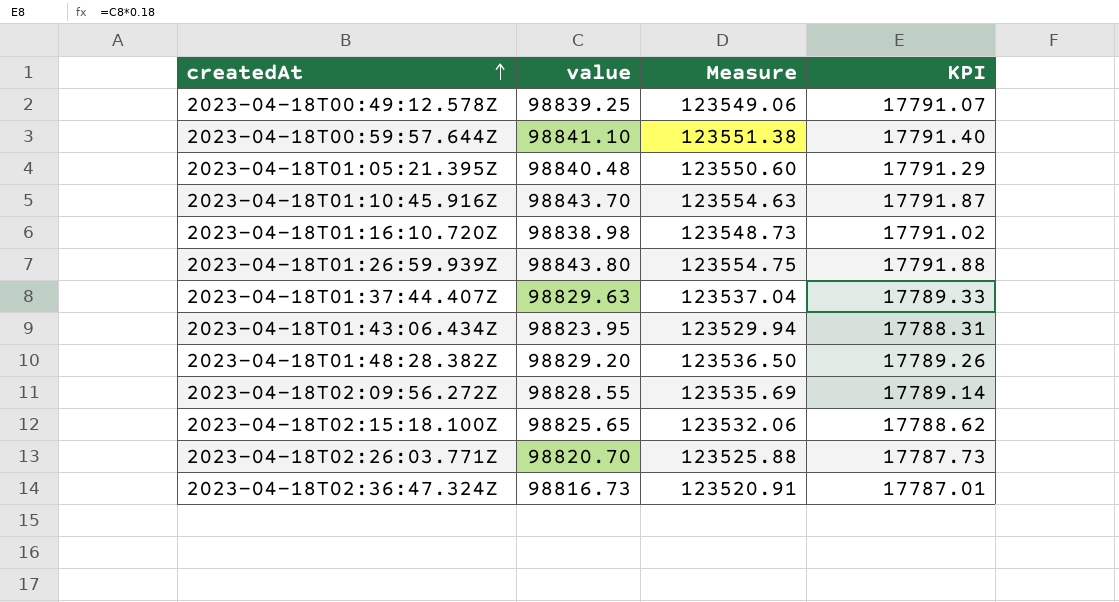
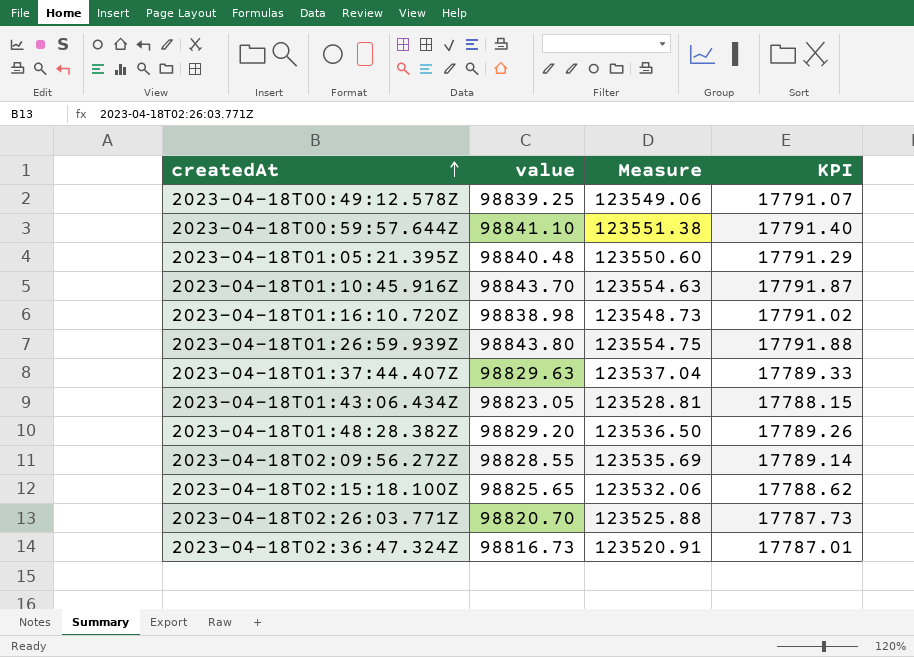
2023-04-18T01:43:06.434Z | value: 98823.95 -> 98823.05
2023-04-18T01:43:06.434Z | Measure: 123529.94 -> 123528.81
2023-04-18T01:43:06.434Z | KPI: 17788.31 -> 17788.15

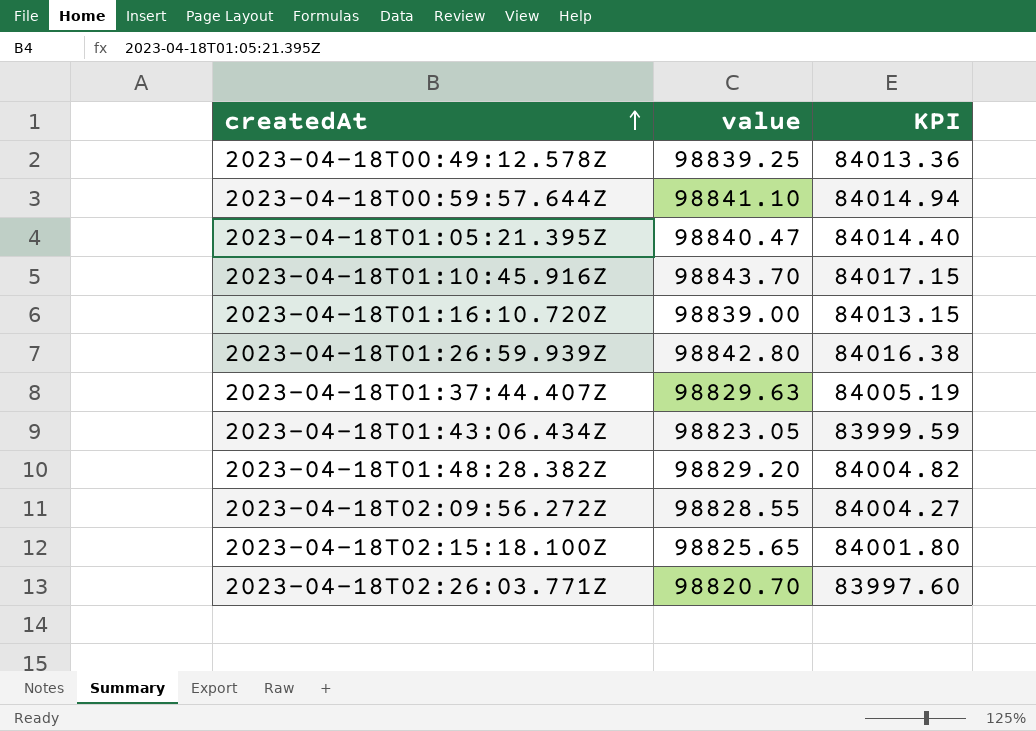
column Measure | formula: [value] * 1.25 -> none
column KPI | formula: [value] * 0.18 -> [value] * 0.85
row 2023-04-18T02:36:47.324Z: 98816.73 | 123520.91 | 17787.01 -> none
2023-04-18T01:05:21.395Z | value: 98840.48 -> 98840.47
2023-04-18T01:16:10.720Z | value: 98838.98 -> 98839.00
2023-04-18T01:26:59.939Z | value: 98843.80 -> 98842.80

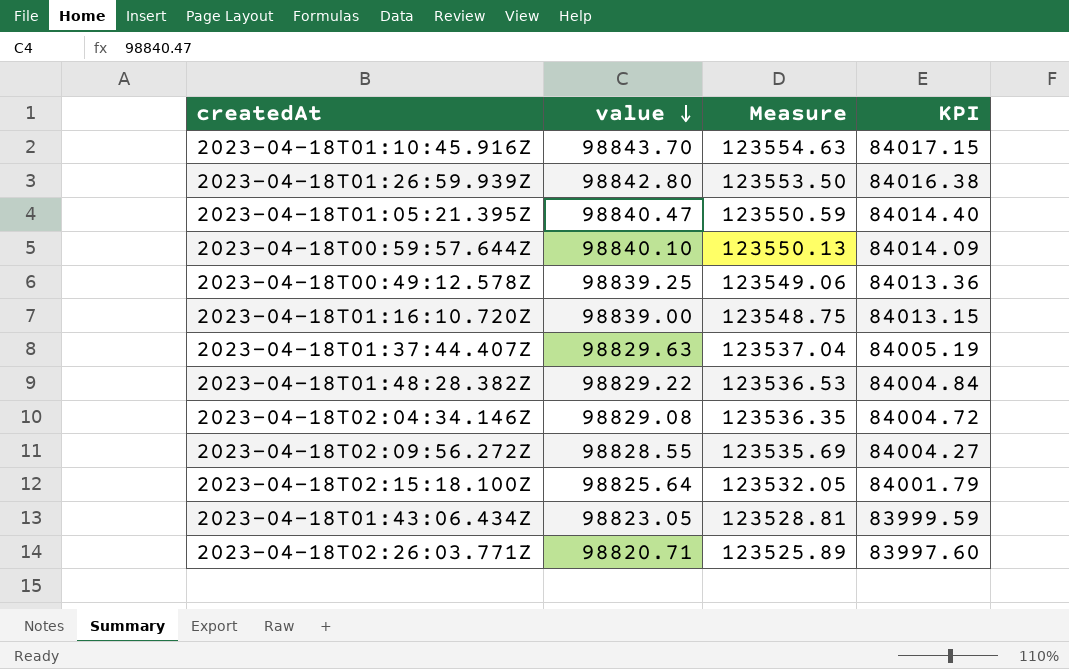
row order: createdAt ascending -> value descending
column Measure | formula: none -> [value] * 1.25
2023-04-18T00:59:57.644Z | value: 98841.10 -> 98840.10
2023-04-18T00:59:57.644Z | KPI: 84014.94 -> 84014.09
2023-04-18T01:48:28.382Z | value: 98829.20 -> 98829.22
2023-04-18T01:48:28.382Z | KPI: 84004.82 -> 84004.84
row 2023-04-18T02:04:34.146Z: none -> 98829.08 | 123536.35 | 84004.72
2023-04-18T02:15:18.100Z | value: 98825.65 -> 98825.64
2023-04-18T02:15:18.100Z | KPI: 84001.80 -> 84001.79
2023-04-18T02:26:03.771Z | value: 98820.70 -> 98820.71

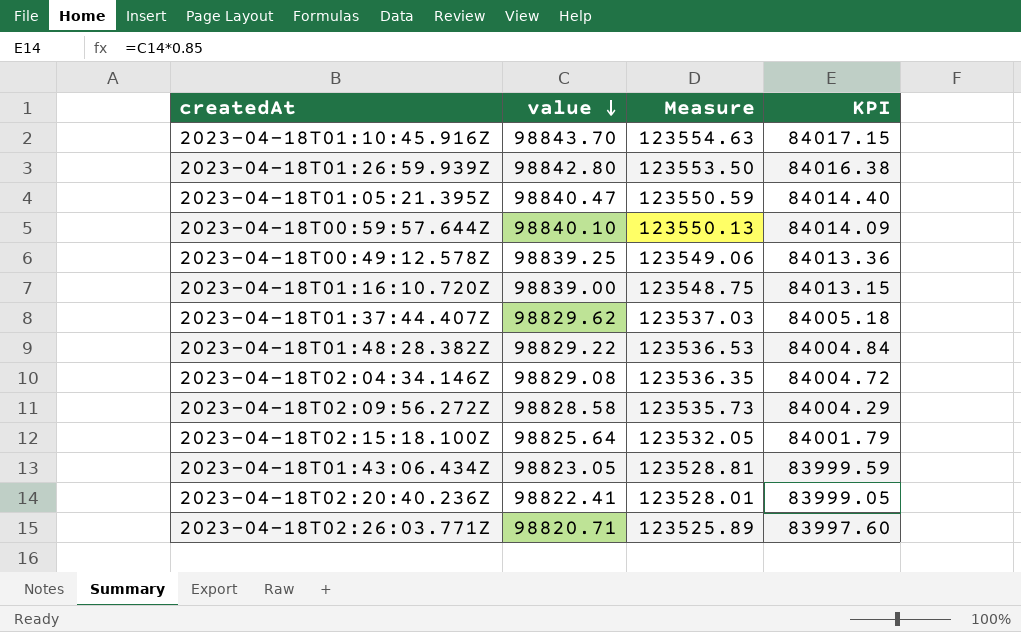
2023-04-18T01:37:44.407Z | value: 98829.63 -> 98829.62
2023-04-18T01:37:44.407Z | Measure: 123537.04 -> 123537.03
2023-04-18T01:37:44.407Z | KPI: 84005.19 -> 84005.18
2023-04-18T02:09:56.272Z | value: 98828.55 -> 98828.58
2023-04-18T02:09:56.272Z | Measure: 123535.69 -> 123535.73
2023-04-18T02:09:56.272Z | KPI: 84004.27 -> 84004.29
row 2023-04-18T02:20:40.236Z: none -> 98822.41 | 123528.01 | 83999.05

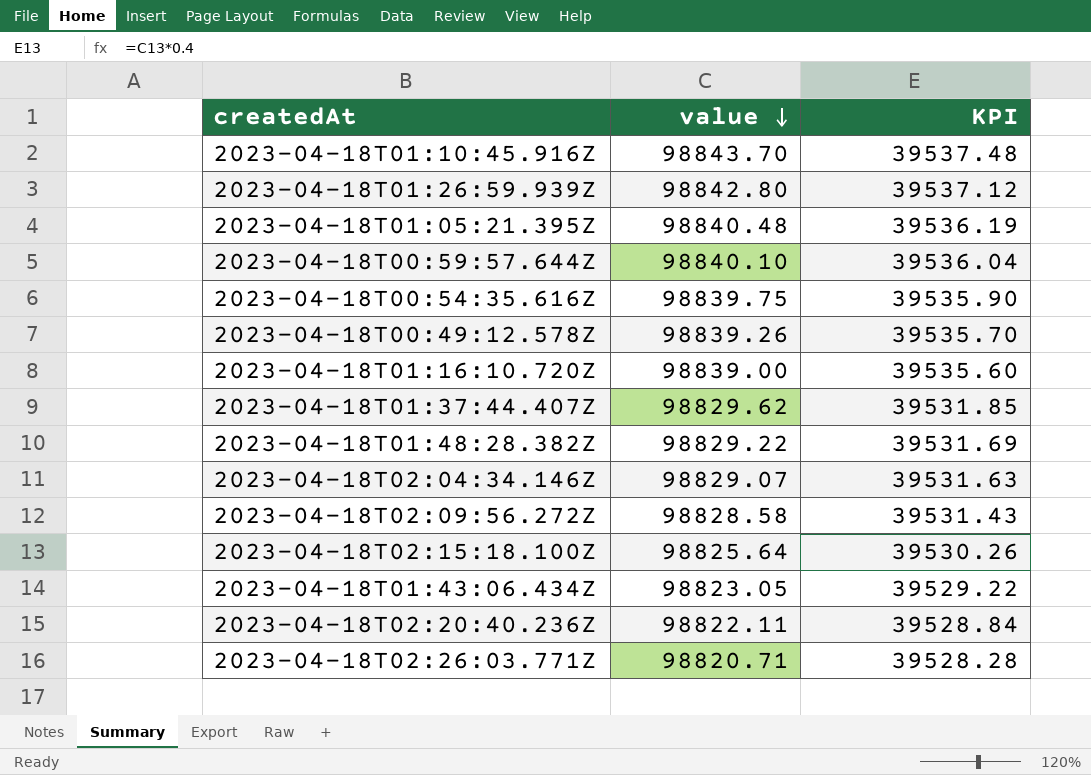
column Measure | formula: [value] * 1.25 -> none
column KPI | formula: [value] * 0.85 -> [value] * 0.4
2023-04-18T01:05:21.395Z | value: 98840.47 -> 98840.48
row 2023-04-18T00:54:35.616Z: none -> 98839.75 | 39535.90
2023-04-18T00:49:12.578Z | value: 98839.25 -> 98839.26
2023-04-18T02:04:34.146Z | value: 98829.08 -> 98829.07
2023-04-18T02:20:40.236Z | value: 98822.41 -> 98822.11

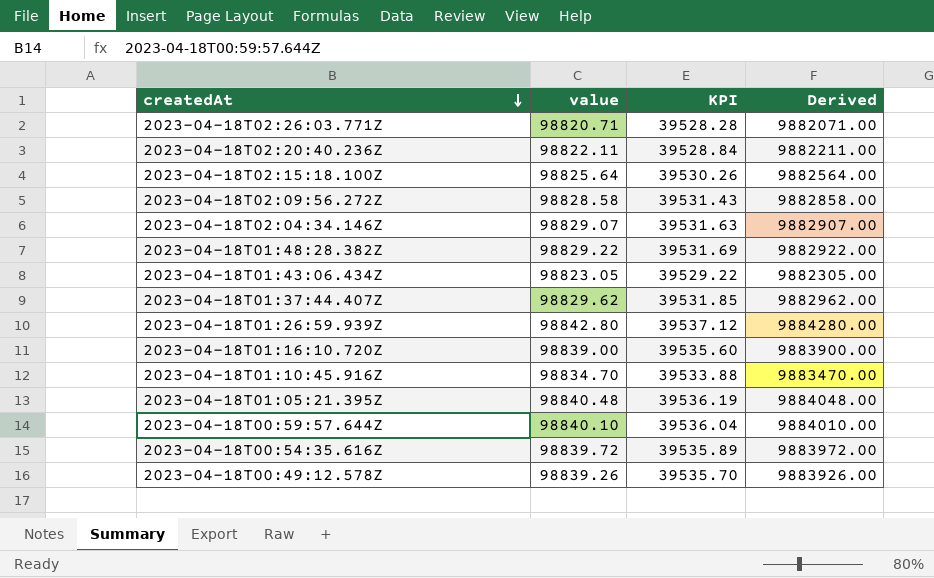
row order: value descending -> createdAt descending
column Derived | formula: none -> [value] * 100
2023-04-18T01:10:45.916Z | value: 98843.70 -> 98834.70
2023-04-18T01:10:45.916Z | KPI: 39537.48 -> 39533.88
2023-04-18T00:54:35.616Z | value: 98839.75 -> 98839.72
2023-04-18T00:54:35.616Z | KPI: 39535.90 -> 39535.89

